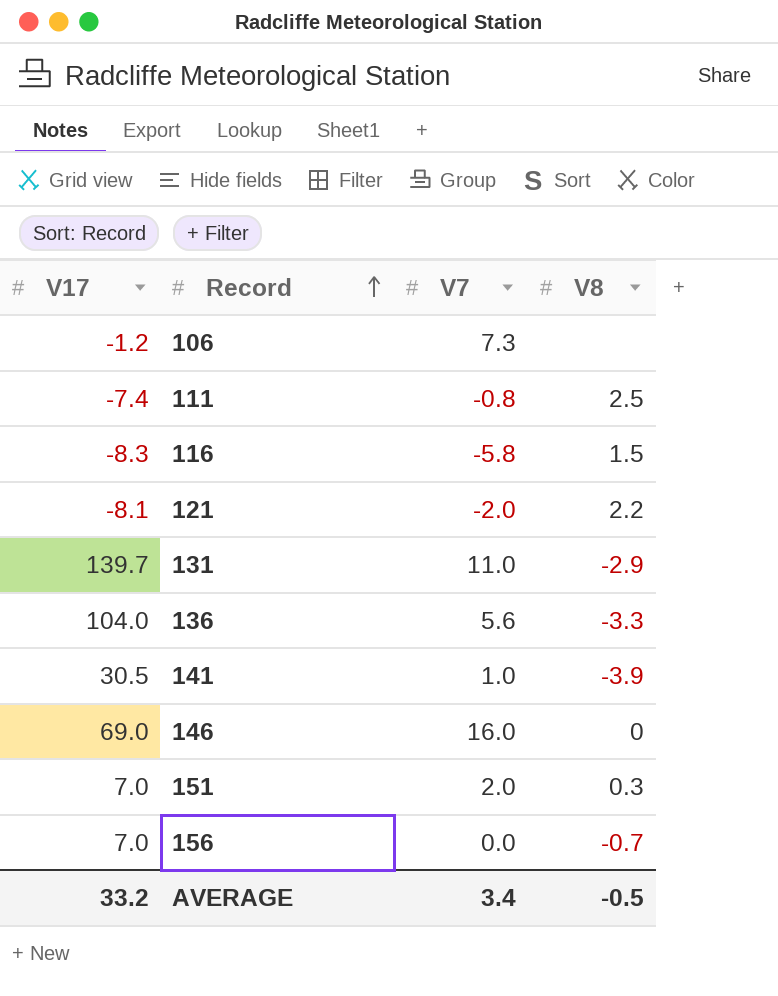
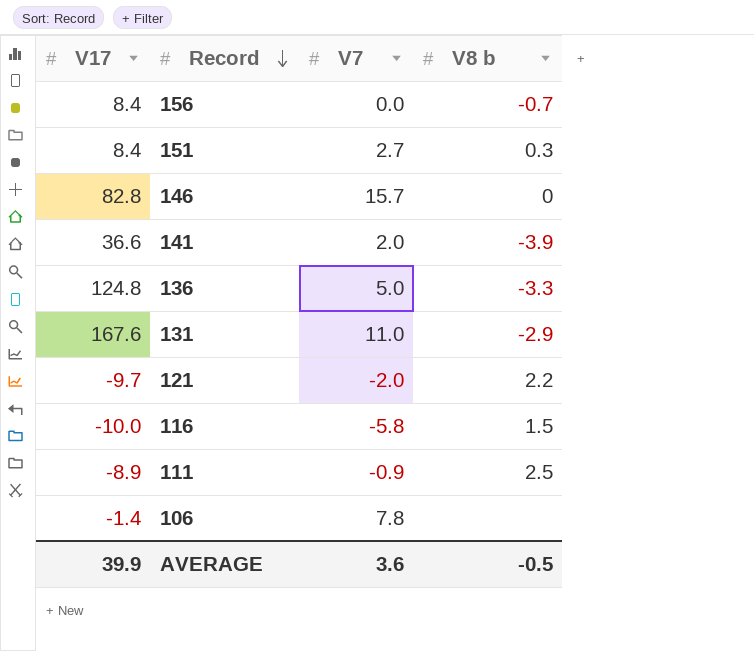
row order: Record ascending -> Record descending
column name: V8 -> V8 b
156 | V17: 7.0 -> 8.4
151 | V17: 7.0 -> 8.4
151 | V7: 2.0 -> 2.7
146 | V17: 69.0 -> 82.8
146 | V7: 16.0 -> 15.7
141 | V17: 30.5 -> 36.6
141 | V7: 1.0 -> 2.0
136 | V17: 104.0 -> 124.8
136 | V7: 5.6 -> 5.0
131 | V17: 139.7 -> 167.6
121 | V17: -8.1 -> -9.7
116 | V17: -8.3 -> -10.0
111 | V17: -7.4 -> -8.9
111 | V7: -0.8 -> -0.9
106 | V17: -1.2 -> -1.4
106 | V7: 7.3 -> 7.8
AVERAGE | V17: 33.2 -> 39.9
AVERAGE | V7: 3.4 -> 3.6

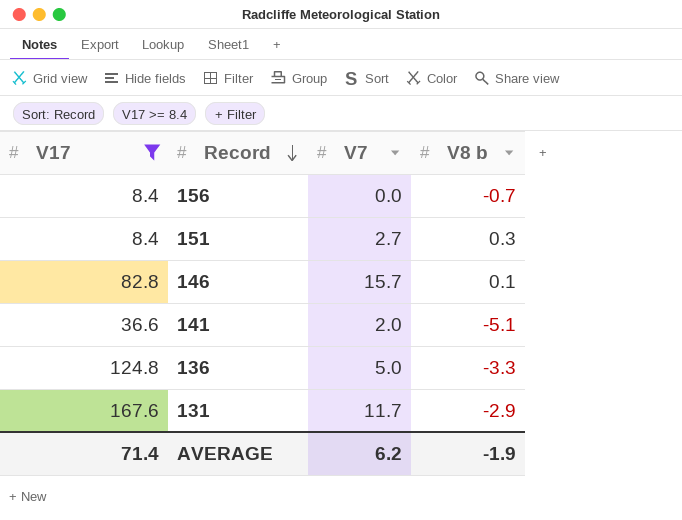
filter: none -> V17 >= 8.4
146 | V8 b: 0 -> 0.1
141 | V8 b: -3.9 -> -5.1
131 | V7: 11.0 -> 11.7
AVERAGE | V17: 39.9 -> 71.4
AVERAGE | V7: 3.6 -> 6.2
AVERAGE | V8 b: -0.5 -> -1.9

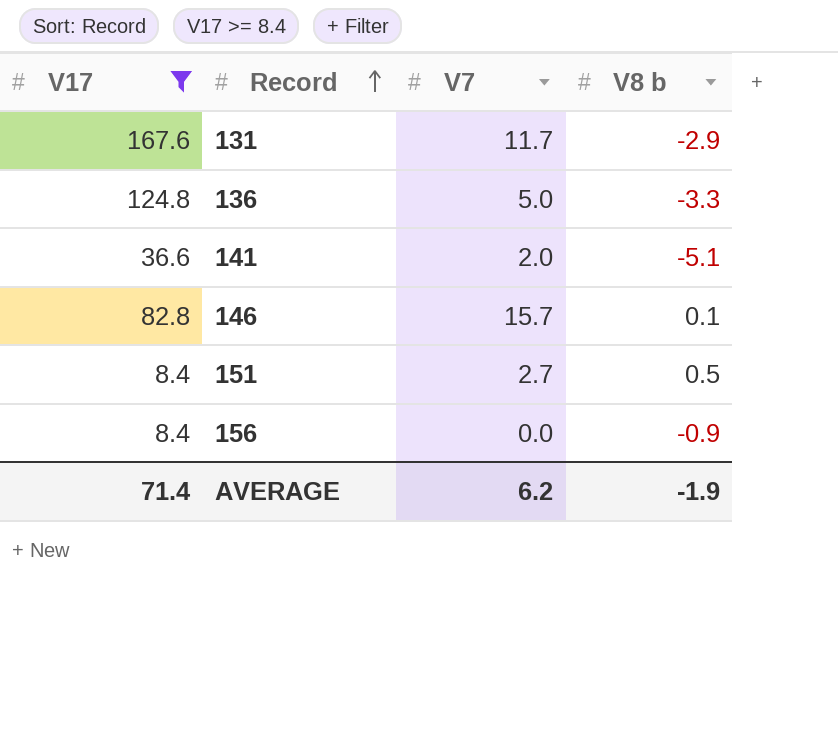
row order: Record descending -> Record ascending
151 | V8 b: 0.3 -> 0.5
156 | V8 b: -0.7 -> -0.9

